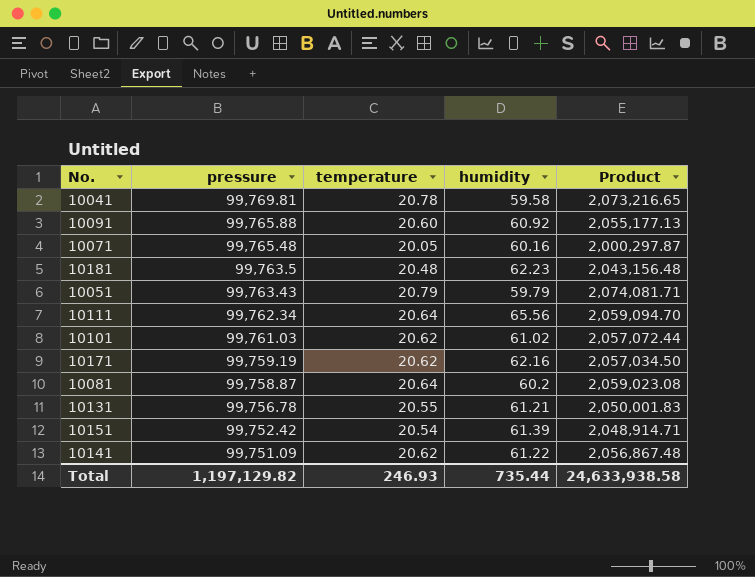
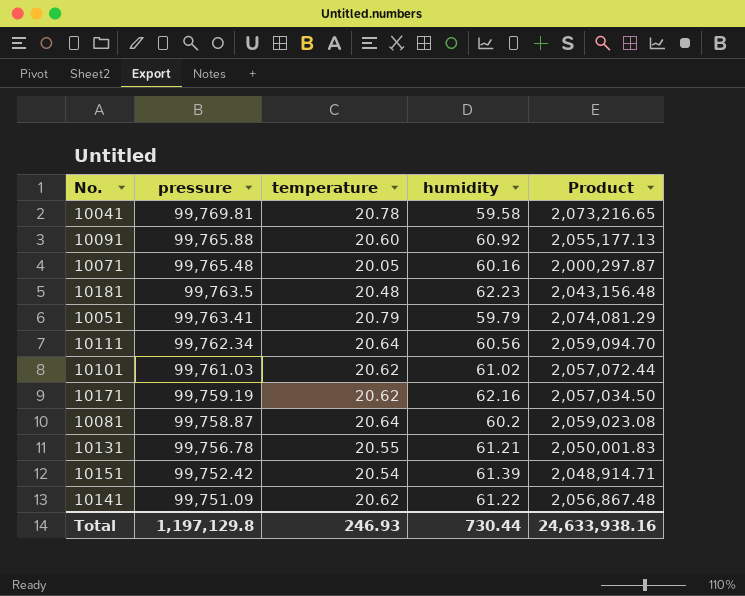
10051 | pressure: 99,763.43 -> 99,763.41
10051 | Product: 2,074,081.71 -> 2,074,081.29
10111 | humidity: 65.56 -> 60.56
Total | pressure: 1,197,129.82 -> 1,197,129.8
Total | humidity: 735.44 -> 730.44
Total | Product: 24,633,938.58 -> 24,633,938.16

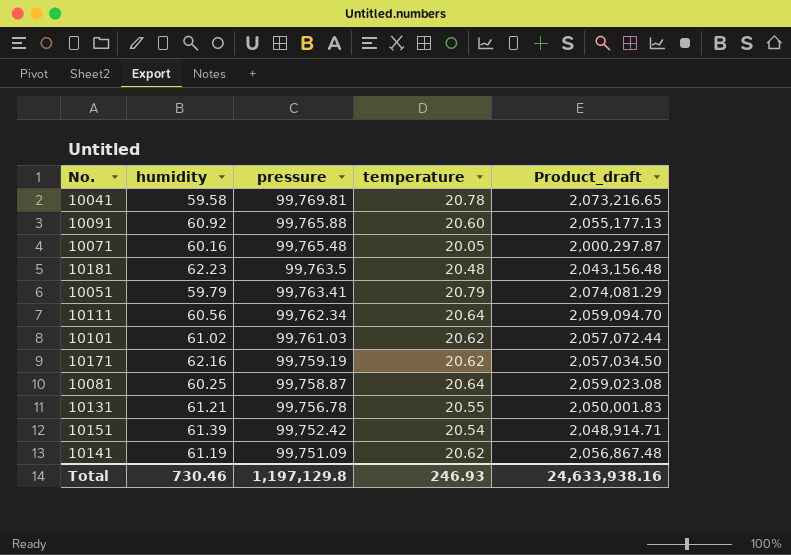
column humidity | position: 4 -> 2
column name: Product -> Product_draft
10081 | humidity: 60.2 -> 60.25
10141 | humidity: 61.22 -> 61.19
Total | humidity: 730.44 -> 730.46

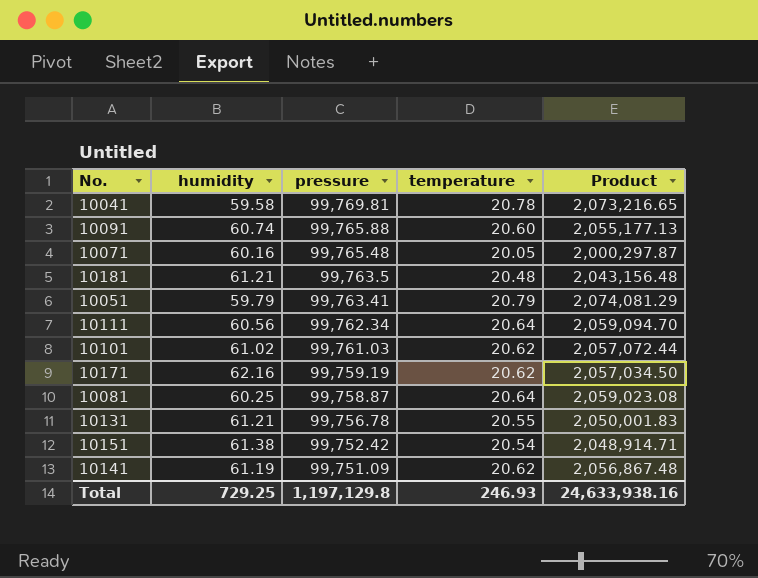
column name: Product_draft -> Product
10091 | humidity: 60.92 -> 60.74
10181 | humidity: 62.23 -> 61.21
10151 | humidity: 61.39 -> 61.38
Total | humidity: 730.46 -> 729.25

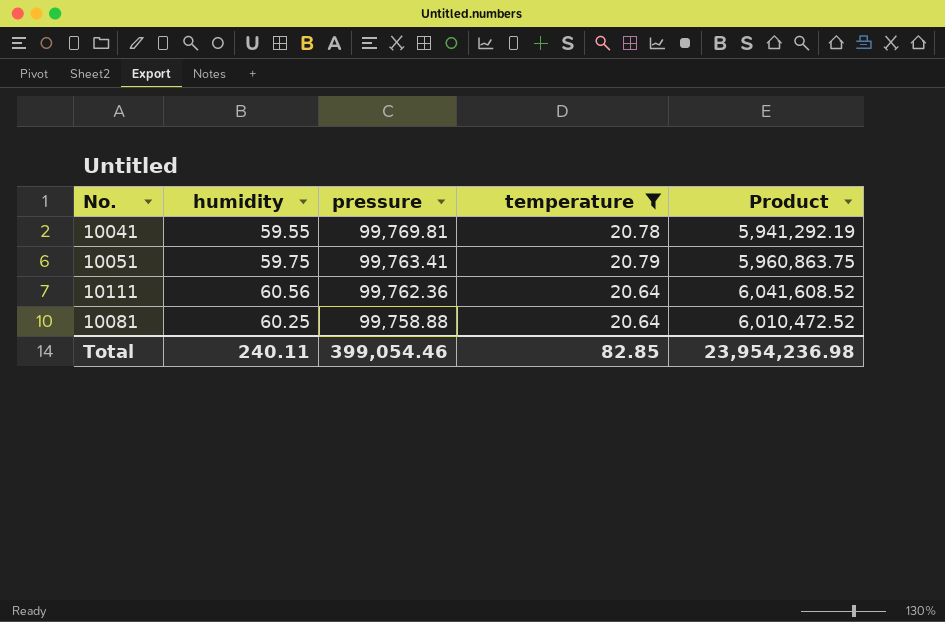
filter: none -> temperature >= 20.64
column Product | formula: [pressure] * [temperature] -> [humidity] * [pressure]
10041 | humidity: 59.58 -> 59.55
10051 | humidity: 59.79 -> 59.75
10111 | pressure: 99,762.34 -> 99,762.36
10081 | pressure: 99,758.87 -> 99,758.88
Total | humidity: 729.25 -> 240.11
Total | pressure: 1,197,129.8 -> 399,054.46
Total | temperature: 246.93 -> 82.85
Total | Product: 24,633,938.16 -> 23,954,236.98

